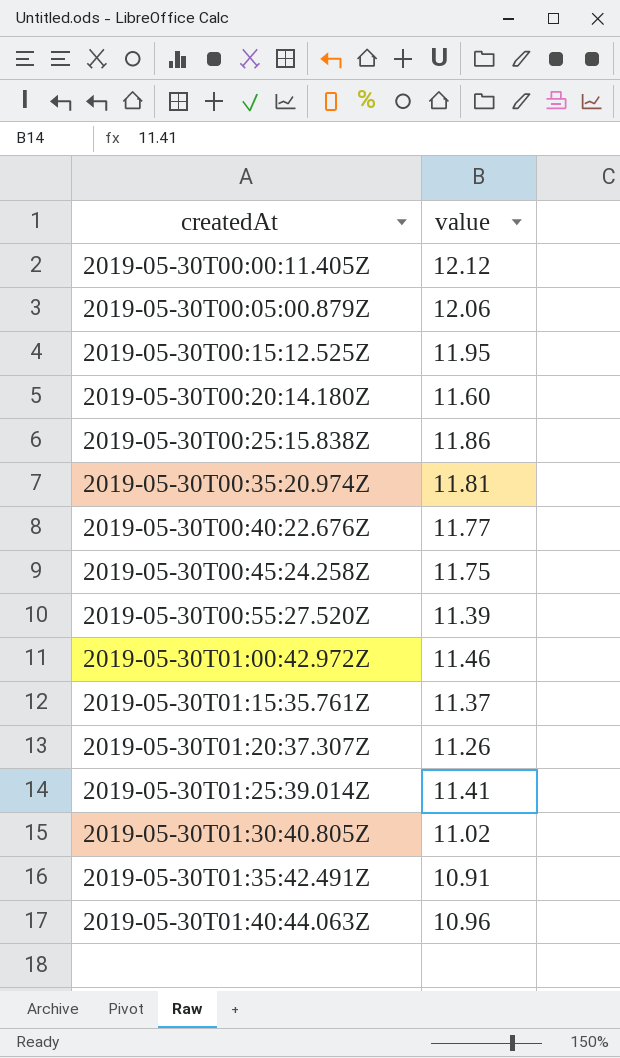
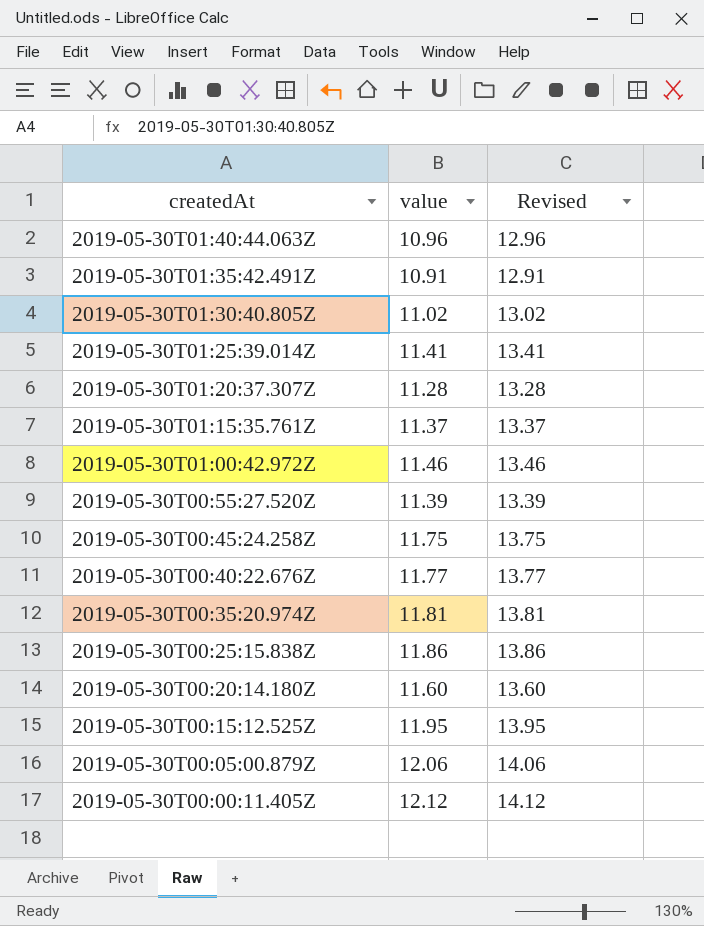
row order: createdAt ascending -> createdAt descending
column Revised | formula: none -> [value] + 2
2019-05-30T01:20:37.307Z | value: 11.26 -> 11.28

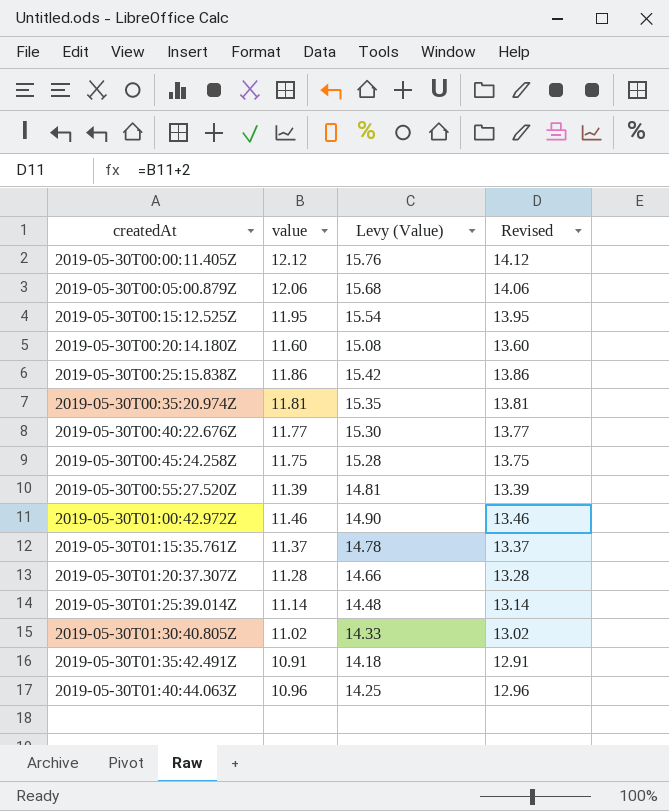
row order: createdAt descending -> createdAt ascending
column Levy (Value) | formula: none -> [value] * 1.3
2019-05-30T01:25:39.014Z | value: 11.41 -> 11.14
2019-05-30T01:25:39.014Z | Revised: 13.41 -> 13.14

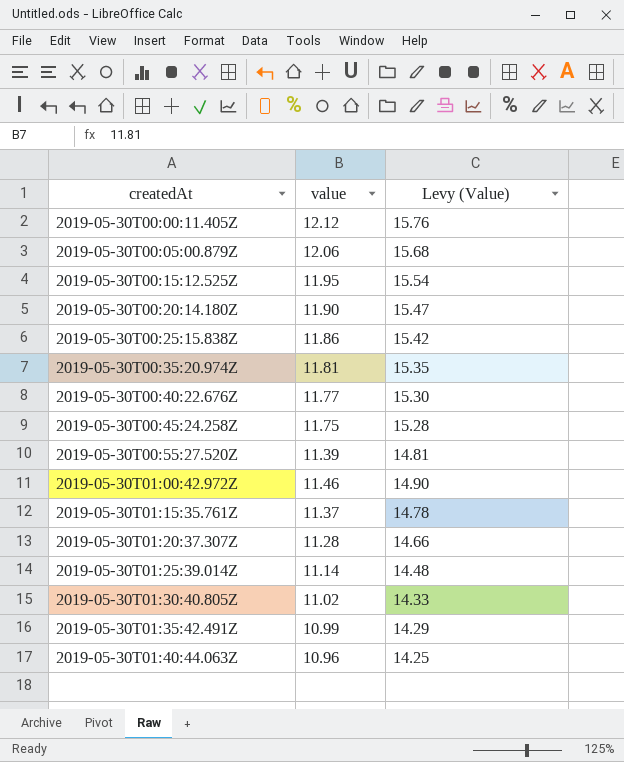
column Revised | formula: [value] + 2 -> none
2019-05-30T00:20:14.180Z | value: 11.60 -> 11.90
2019-05-30T00:20:14.180Z | Levy (Value): 15.08 -> 15.47
2019-05-30T01:35:42.491Z | value: 10.91 -> 10.99
2019-05-30T01:35:42.491Z | Levy (Value): 14.18 -> 14.29

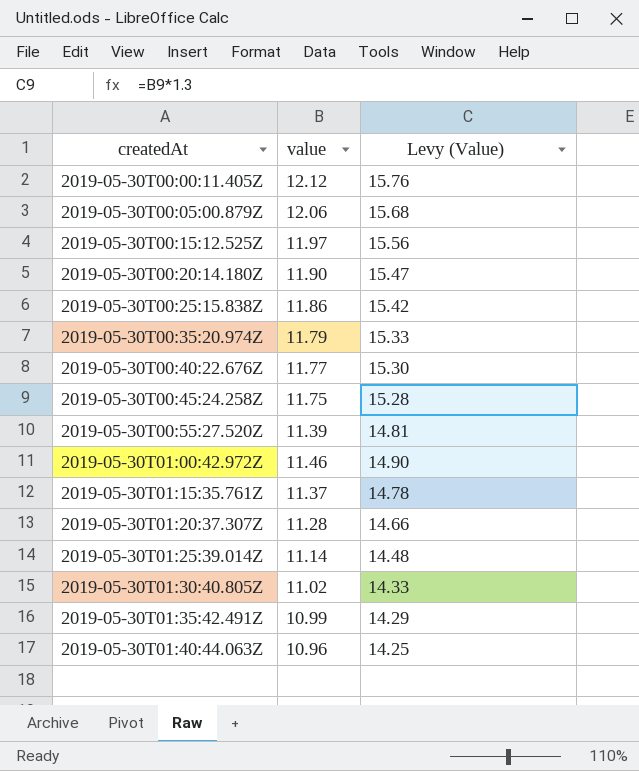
2019-05-30T00:15:12.525Z | value: 11.95 -> 11.97
2019-05-30T00:15:12.525Z | Levy (Value): 15.54 -> 15.56
2019-05-30T00:35:20.974Z | value: 11.81 -> 11.79
2019-05-30T00:35:20.974Z | Levy (Value): 15.35 -> 15.33

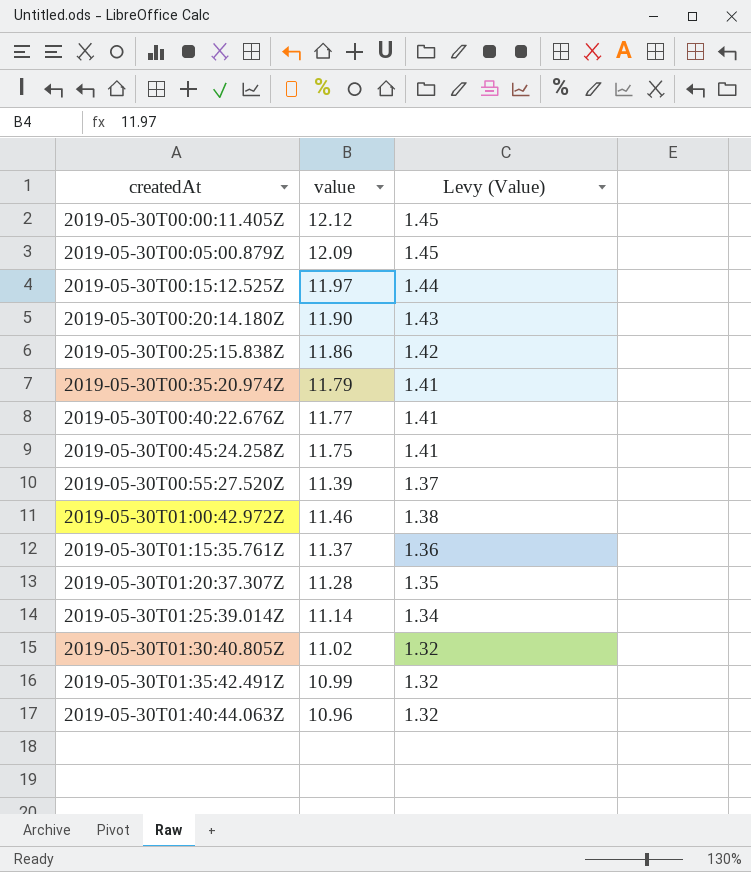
column Levy (Value) | formula: [value] * 1.3 -> [value] * 0.12
2019-05-30T00:05:00.879Z | value: 12.06 -> 12.09

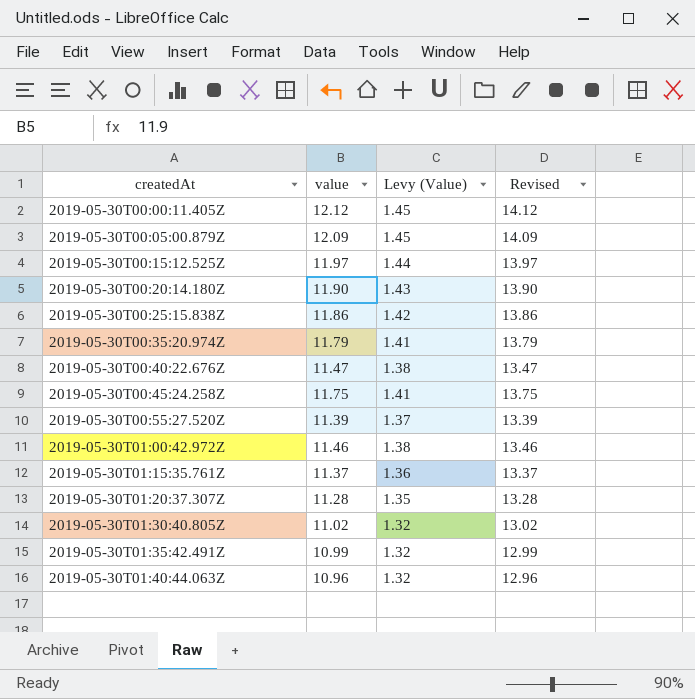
column Revised | formula: none -> [value] + 2
row 2019-05-30T01:25:39.014Z: 11.14 | 1.34 -> none
2019-05-30T00:40:22.676Z | value: 11.77 -> 11.47
2019-05-30T00:40:22.676Z | Levy (Value): 1.41 -> 1.38

